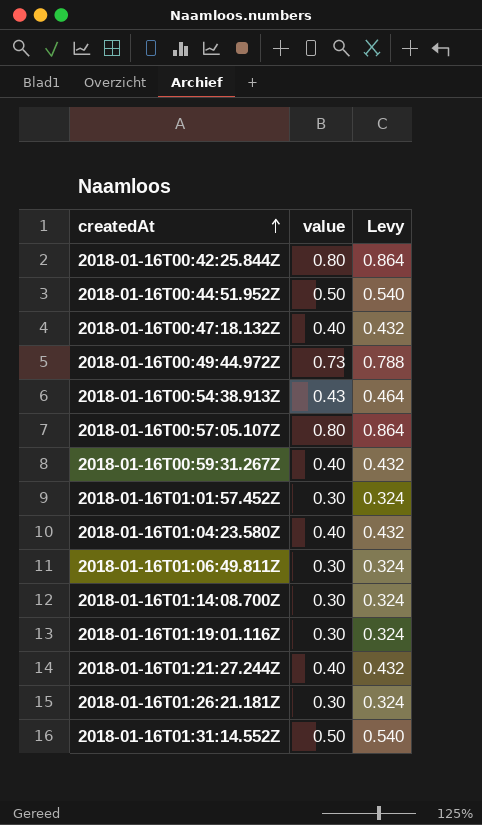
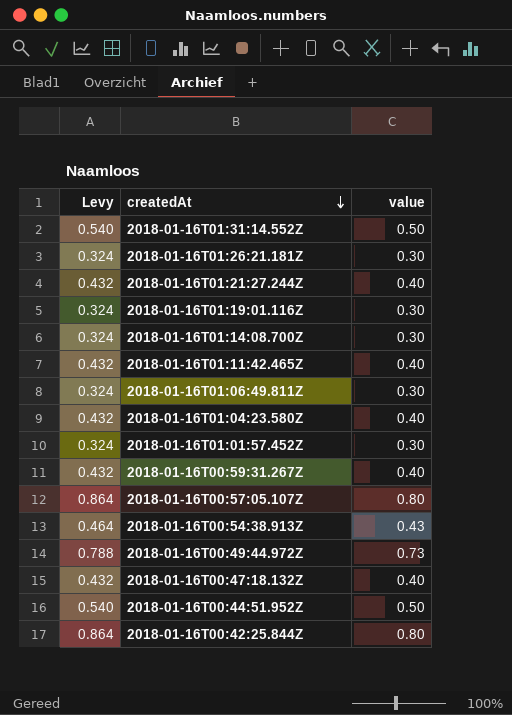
row order: createdAt ascending -> createdAt descending
column Levy | position: 3 -> 1
row 2018-01-16T01:11:42.465Z: none -> 0.432 | 0.40

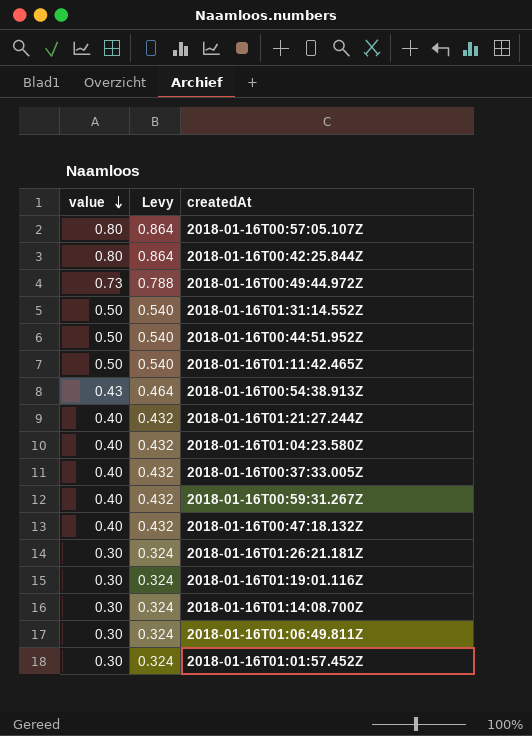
row order: createdAt descending -> value descending
column value | position: 3 -> 1
2018-01-16T01:11:42.465Z | value: 0.40 -> 0.50
2018-01-16T01:11:42.465Z | Levy: 0.432 -> 0.540
row 2018-01-16T00:37:33.005Z: none -> 0.40 | 0.432

